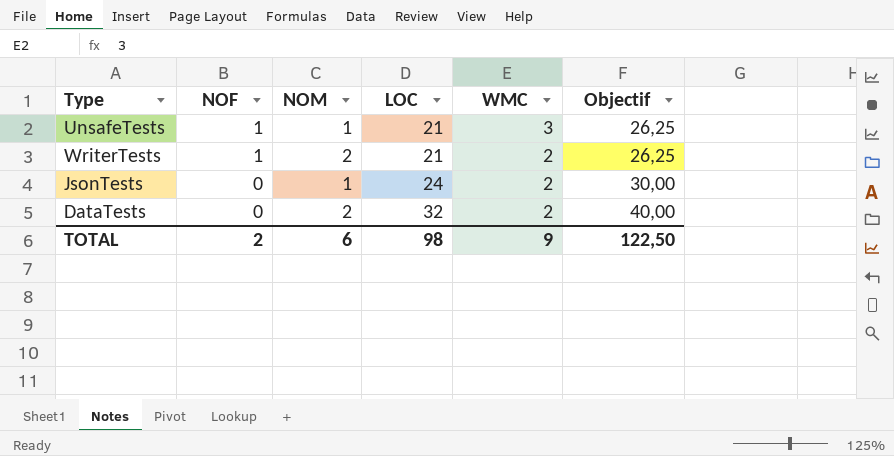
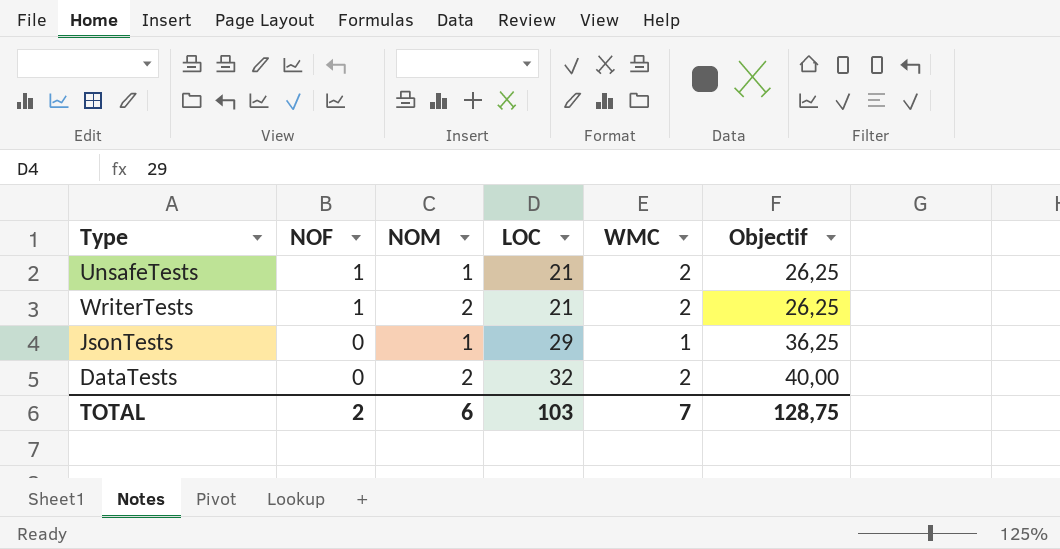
UnsafeTests | WMC: 3 -> 2
JsonTests | LOC: 24 -> 29
JsonTests | WMC: 2 -> 1
JsonTests | Objectif: 30,00 -> 36,25
TOTAL | LOC: 98 -> 103
TOTAL | WMC: 9 -> 7
TOTAL | Objectif: 122,50 -> 128,75

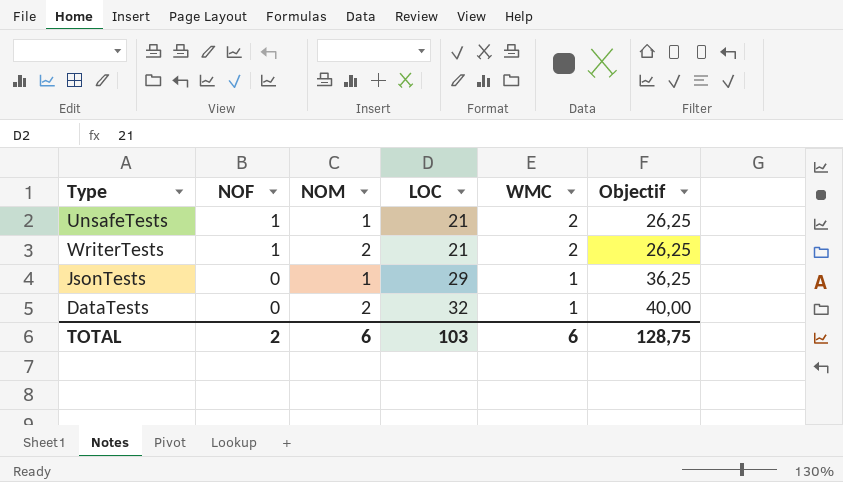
DataTests | WMC: 2 -> 1
TOTAL | WMC: 7 -> 6

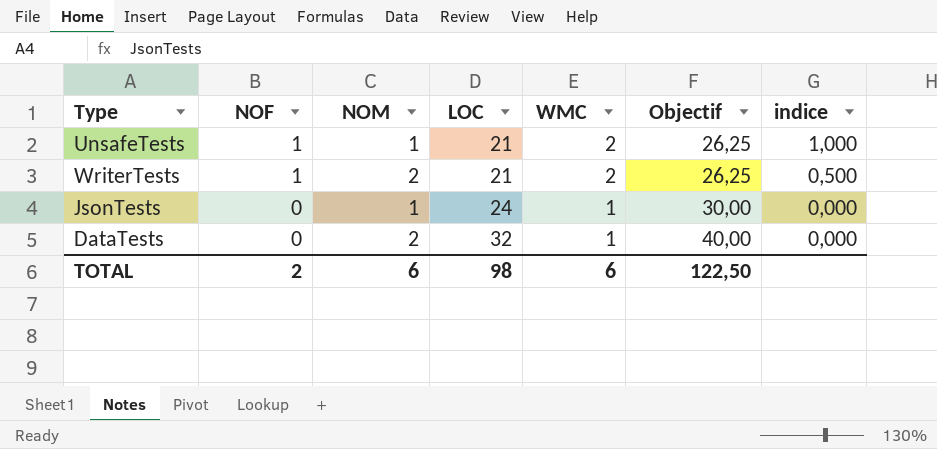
column indice | formula: none -> [NOF] / [NOM]
JsonTests | LOC: 29 -> 24
JsonTests | Objectif: 36,25 -> 30,00
TOTAL | LOC: 103 -> 98
TOTAL | Objectif: 128,75 -> 122,50

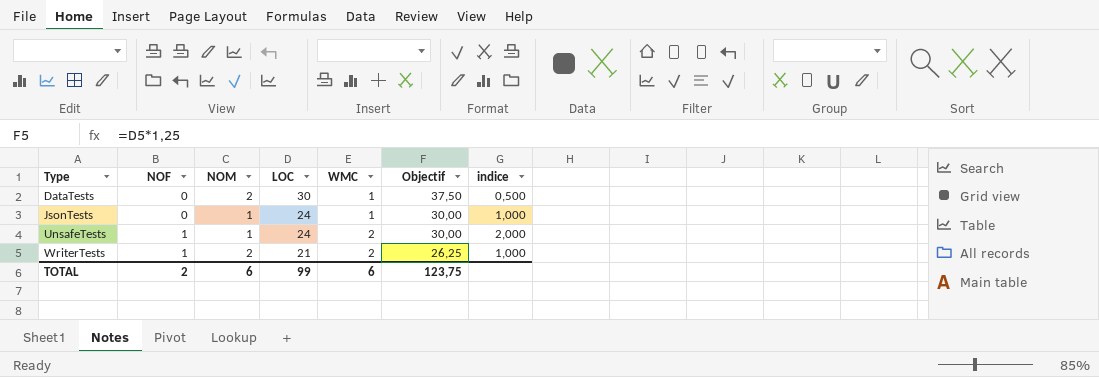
row order: NOF descending -> Type ascending
column indice | formula: [NOF] / [NOM] -> [WMC] / [NOM]
DataTests | LOC: 32 -> 30
DataTests | Objectif: 40,00 -> 37,50
UnsafeTests | LOC: 21 -> 24
UnsafeTests | Objectif: 26,25 -> 30,00
TOTAL | LOC: 98 -> 99
TOTAL | Objectif: 122,50 -> 123,75

